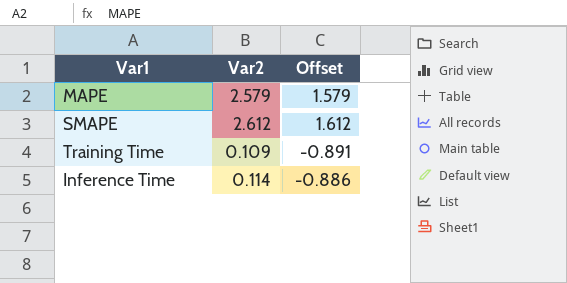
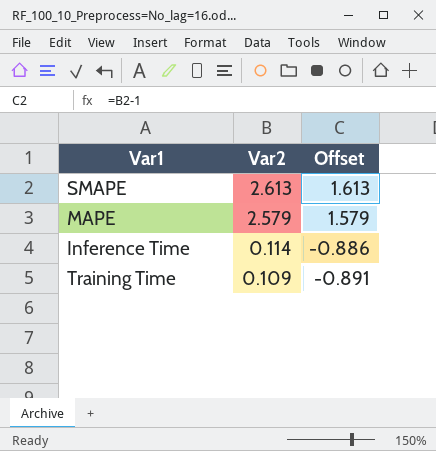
row order: none -> Var2 descending
SMAPE | Var2: 2.612 -> 2.613
SMAPE | Offset: 1.612 -> 1.613

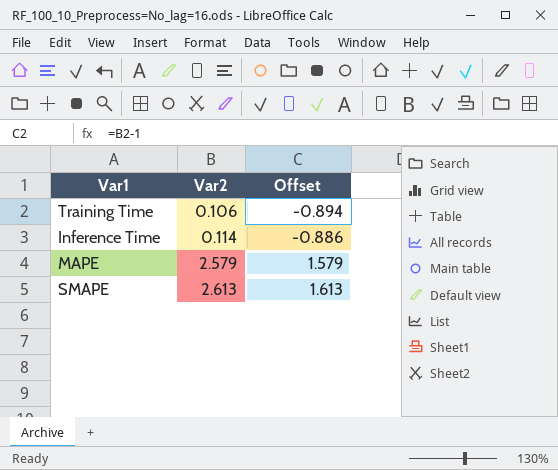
row order: Var2 descending -> Var2 ascending
Training Time | Var2: 0.109 -> 0.106
Training Time | Offset: -0.891 -> -0.894

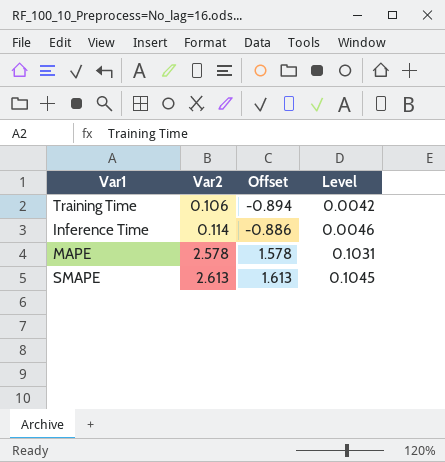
column Level | formula: none -> [Var2] * 0.04
MAPE | Var2: 2.579 -> 2.578
MAPE | Offset: 1.579 -> 1.578

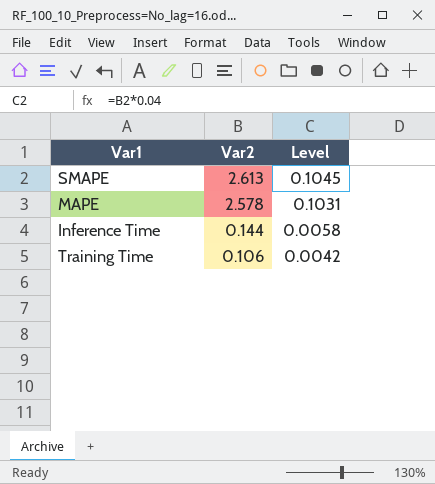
row order: Var2 ascending -> Var2 descending
column Offset | formula: [Var2] - 1 -> none
Inference Time | Var2: 0.114 -> 0.144
Inference Time | Level: 0.0046 -> 0.0058

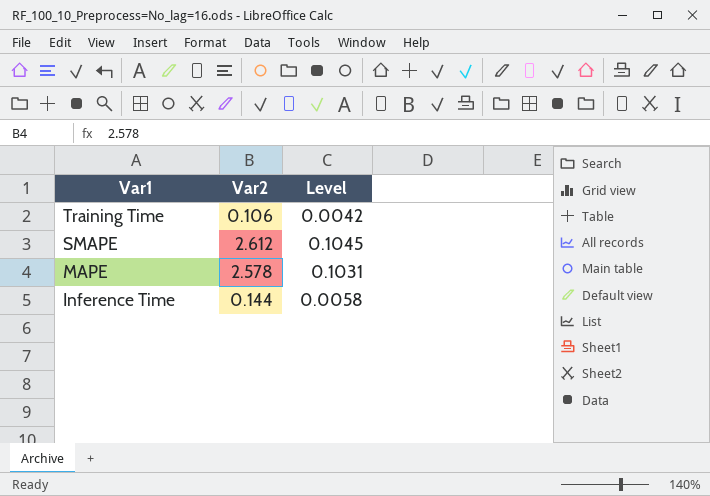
row order: Var2 descending -> Var1 descending
SMAPE | Var2: 2.613 -> 2.612

